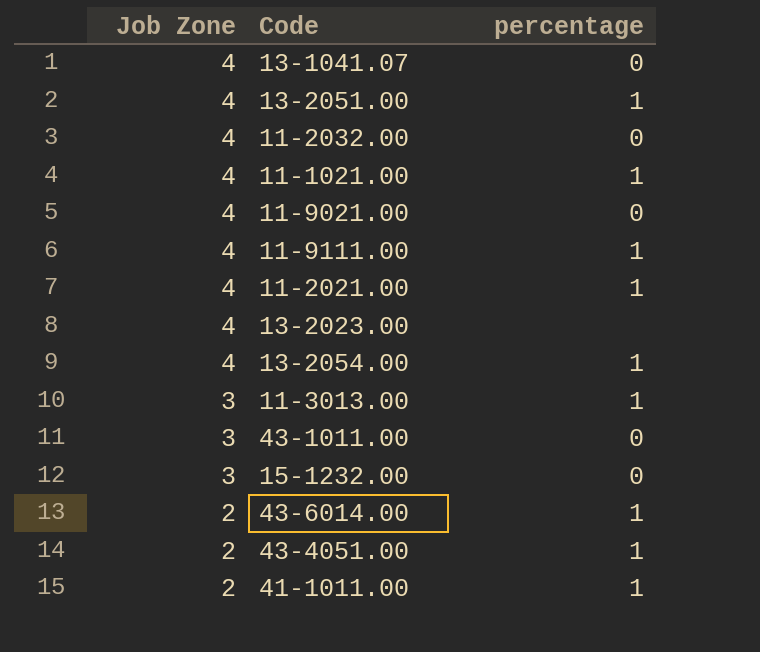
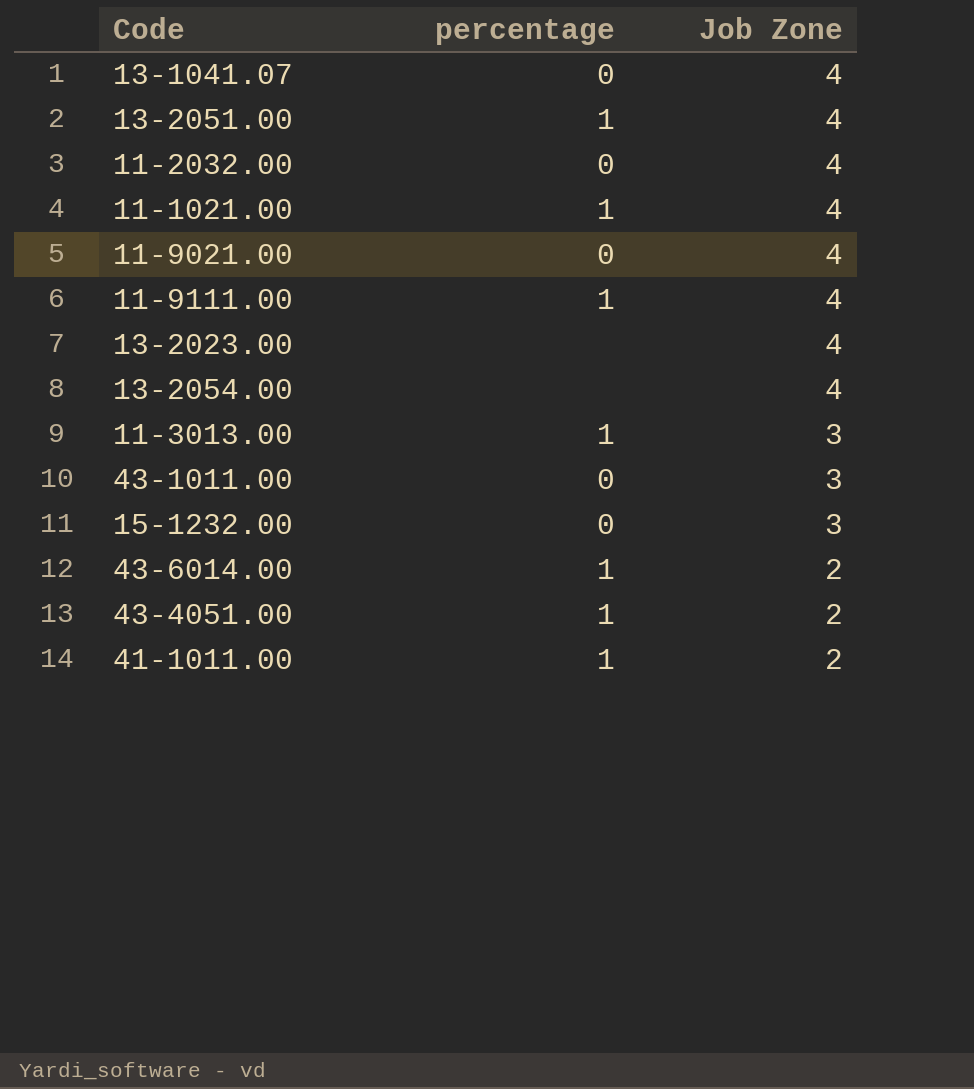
column Job Zone | position: 1 -> 3
row 11-2021.00: 4 | 1 -> none
13-2054.00 | percentage: 1 -> none

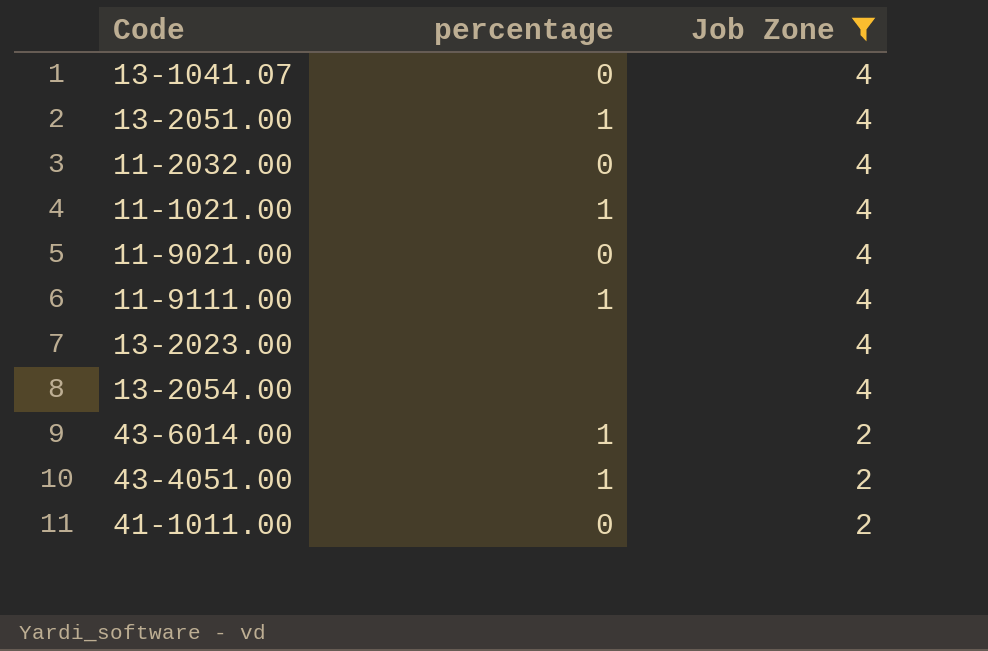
filter: none -> Job Zone != 3
41-1011.00 | percentage: 1 -> 0

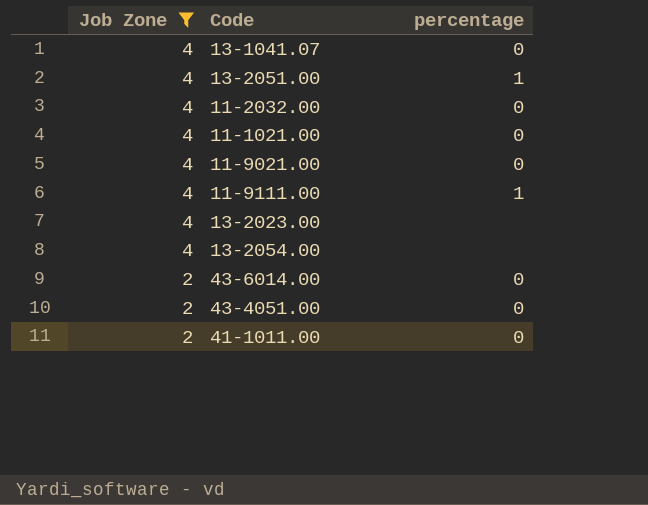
column Job Zone | position: 3 -> 1
11-1021.00 | percentage: 1 -> 0
43-6014.00 | percentage: 1 -> 0
43-4051.00 | percentage: 1 -> 0

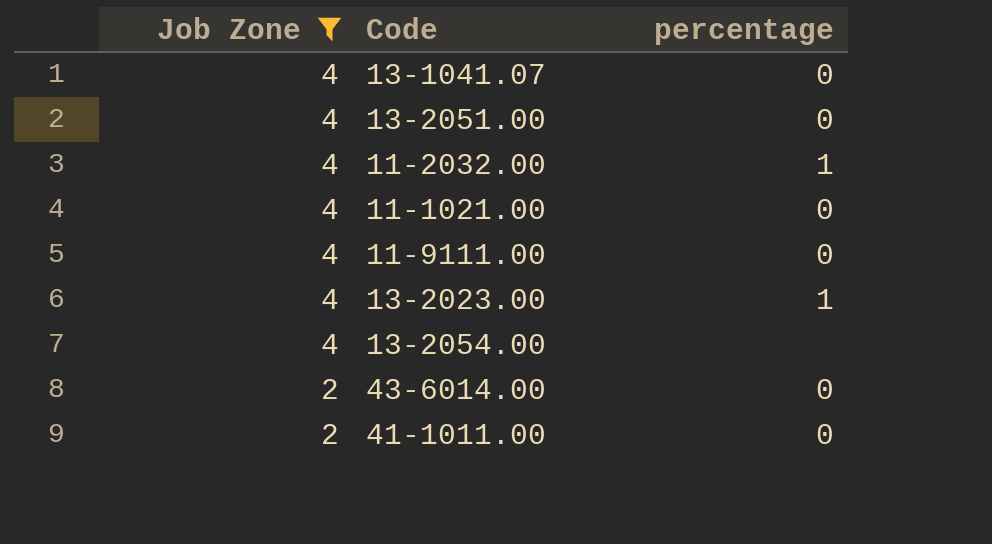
row 11-9021.00: 4 | 0 -> none
row 43-4051.00: 2 | 0 -> none
13-2051.00 | percentage: 1 -> 0
11-2032.00 | percentage: 0 -> 1
11-9111.00 | percentage: 1 -> 0
13-2023.00 | percentage: none -> 1

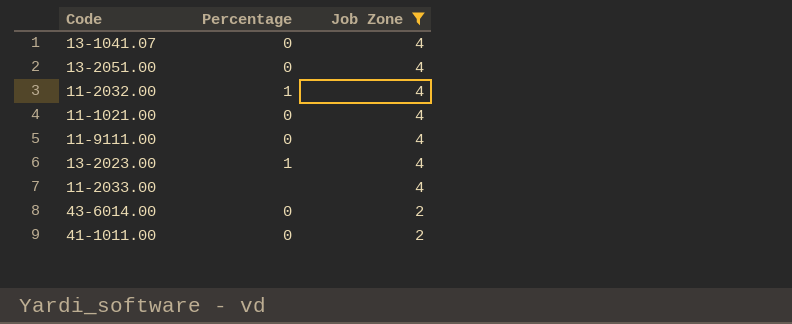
column name: percentage -> Percentage
column Job Zone | position: 1 -> 3
row 13-2054.00: 4 | none -> none
row 11-2033.00: none -> none | 4

